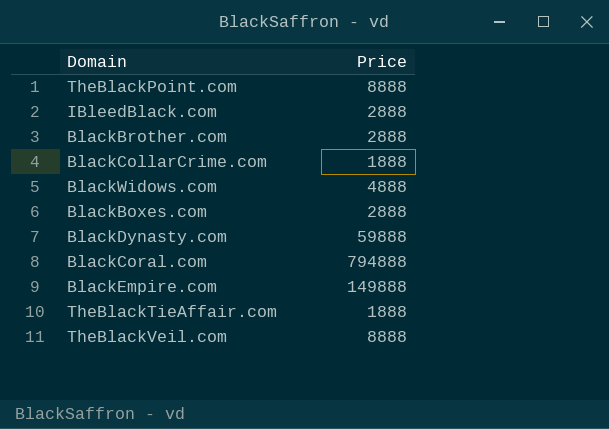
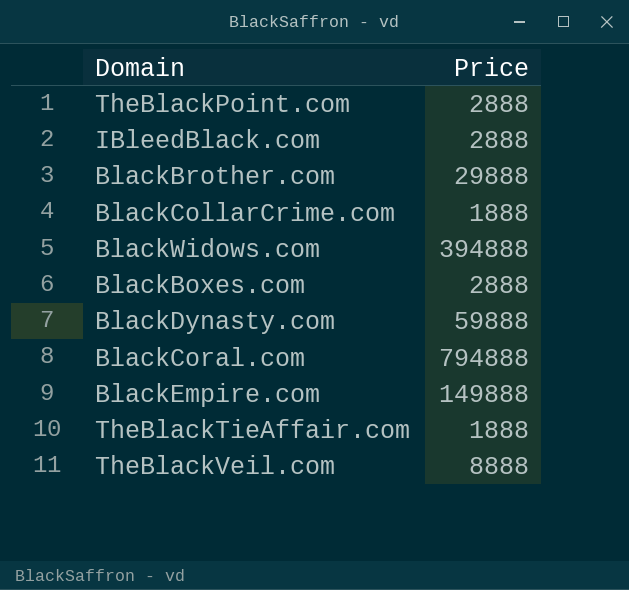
TheBlackPoint.com | Price: 8888 -> 2888
BlackBrother.com | Price: 2888 -> 29888
BlackWidows.com | Price: 4888 -> 394888

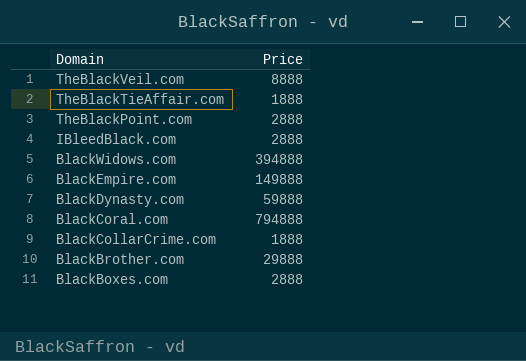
row order: none -> Domain descending

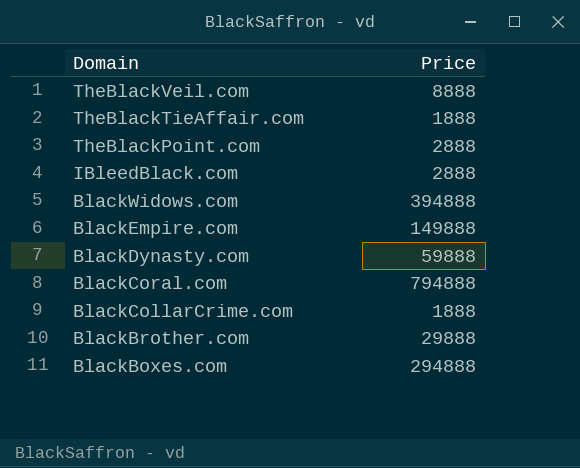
BlackBoxes.com | Price: 2888 -> 294888

